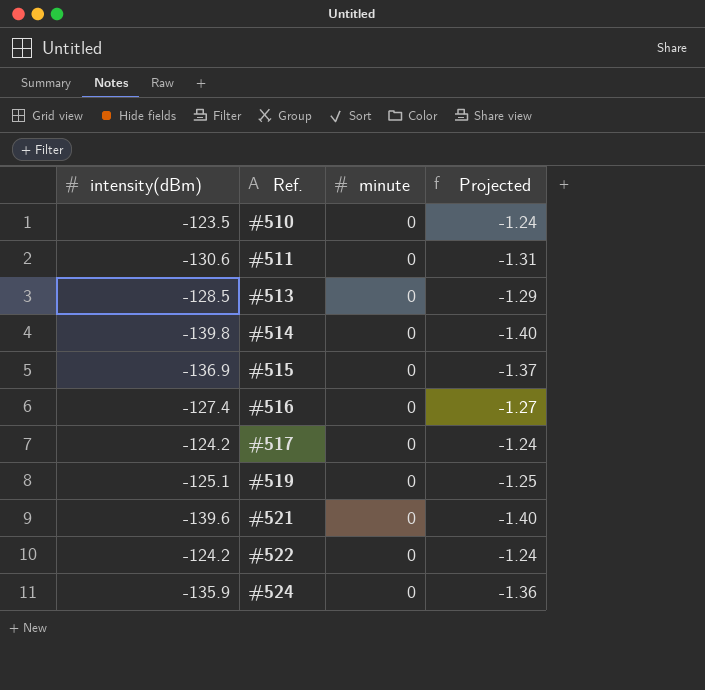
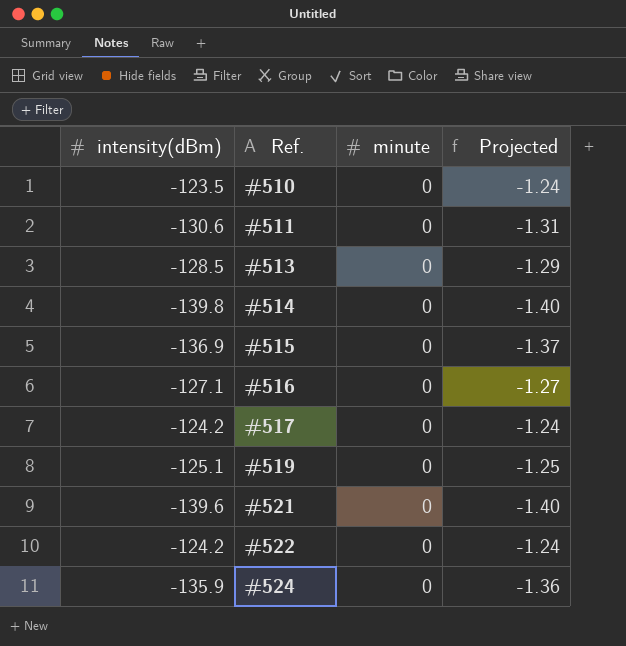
#516 | intensity(dBm): -127.4 -> -127.1

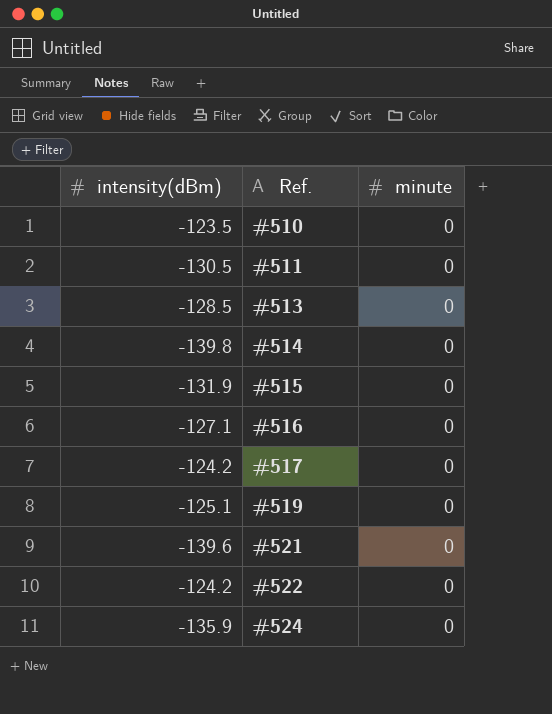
column Projected | formula: [intensity(dBm)] * 0.01 -> none
#511 | intensity(dBm): -130.6 -> -130.5
#515 | intensity(dBm): -136.9 -> -131.9

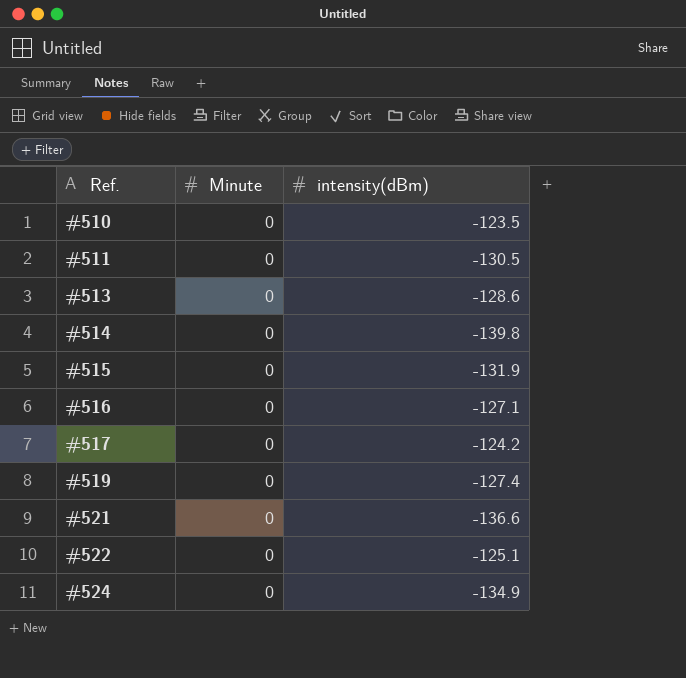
column name: minute -> Minute
column intensity(dBm) | position: 1 -> 3
#513 | intensity(dBm): -128.5 -> -128.6
#519 | intensity(dBm): -125.1 -> -127.4
#521 | intensity(dBm): -139.6 -> -136.6
#522 | intensity(dBm): -124.2 -> -125.1
#524 | intensity(dBm): -135.9 -> -134.9

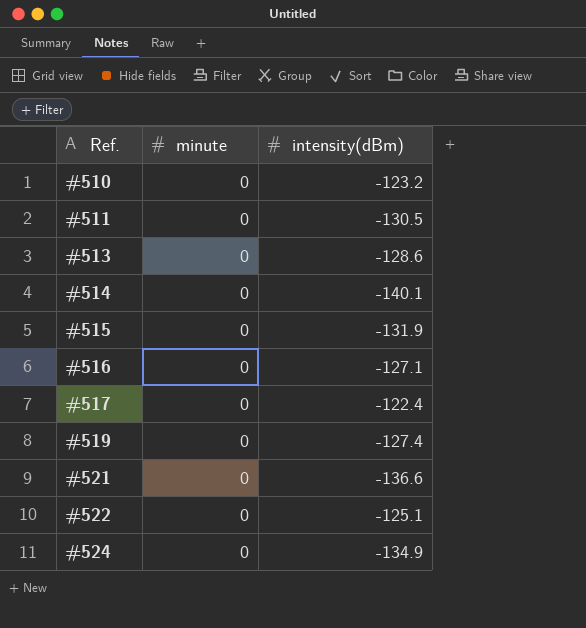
column name: Minute -> minute
#510 | intensity(dBm): -123.5 -> -123.2
#514 | intensity(dBm): -139.8 -> -140.1
#517 | intensity(dBm): -124.2 -> -122.4

